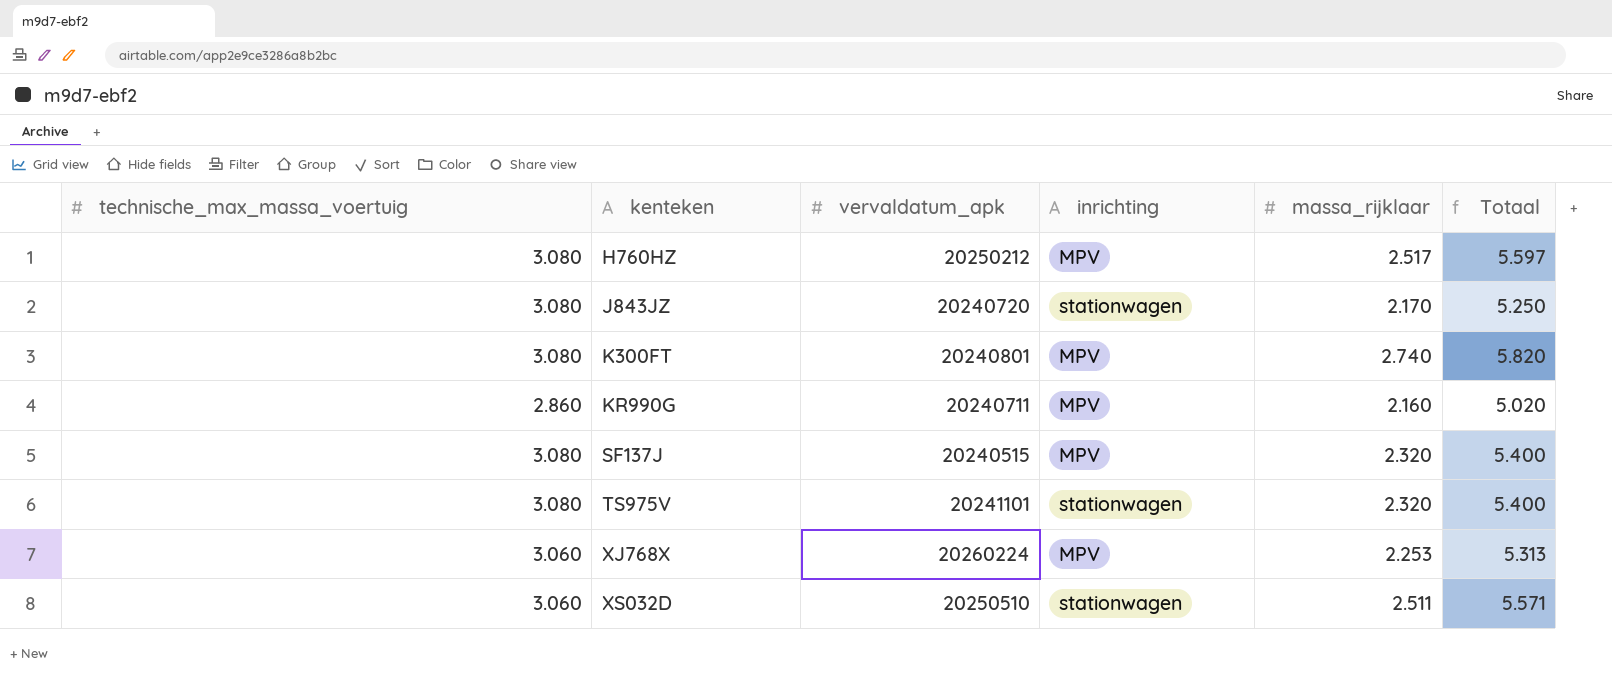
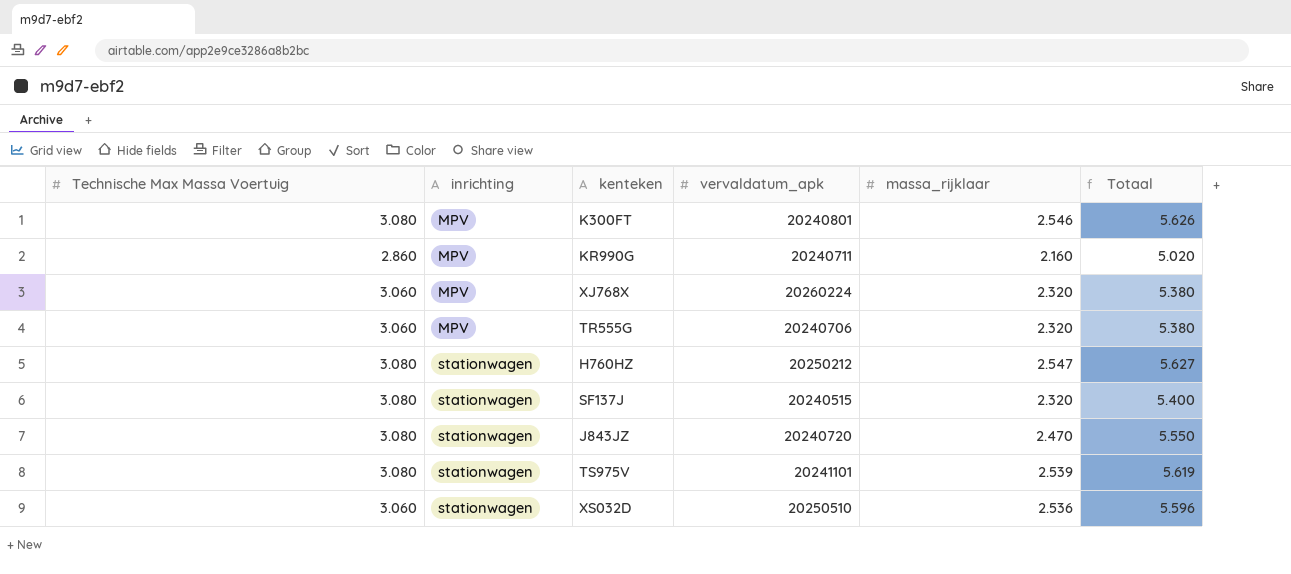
row order: kenteken ascending -> inrichting ascending
column name: technische_max_massa_voertuig -> Technische Max Massa Voertuig
column inrichting | position: 4 -> 2
K300FT | massa_rijklaar: 2.740 -> 2.546
K300FT | Totaal: 5.820 -> 5.626
XJ768X | massa_rijklaar: 2.253 -> 2.320
XJ768X | Totaal: 5.313 -> 5.380
row TR555G: none -> 3.060 | MPV | 20240706 | 2.320 | 5.380
H760HZ | inrichting: MPV -> stationwagen
H760HZ | massa_rijklaar: 2.517 -> 2.547
H760HZ | Totaal: 5.597 -> 5.627
SF137J | inrichting: MPV -> stationwagen
J843JZ | massa_rijklaar: 2.170 -> 2.470
J843JZ | Totaal: 5.250 -> 5.550
TS975V | massa_rijklaar: 2.320 -> 2.539
TS975V | Totaal: 5.400 -> 5.619
XS032D | massa_rijklaar: 2.511 -> 2.536
XS032D | Totaal: 5.571 -> 5.596

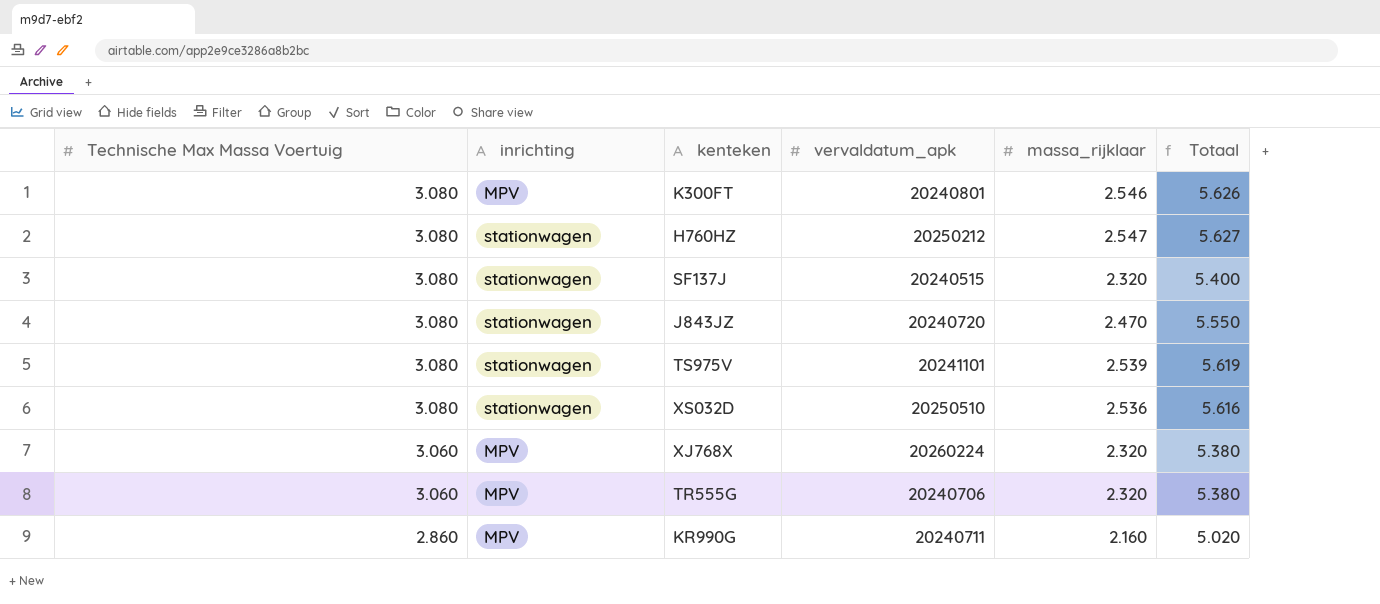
row order: inrichting ascending -> Technische Max Massa Voertuig descending
XS032D | Technische Max Massa Voertuig: 3.060 -> 3.080
XS032D | Totaal: 5.596 -> 5.616

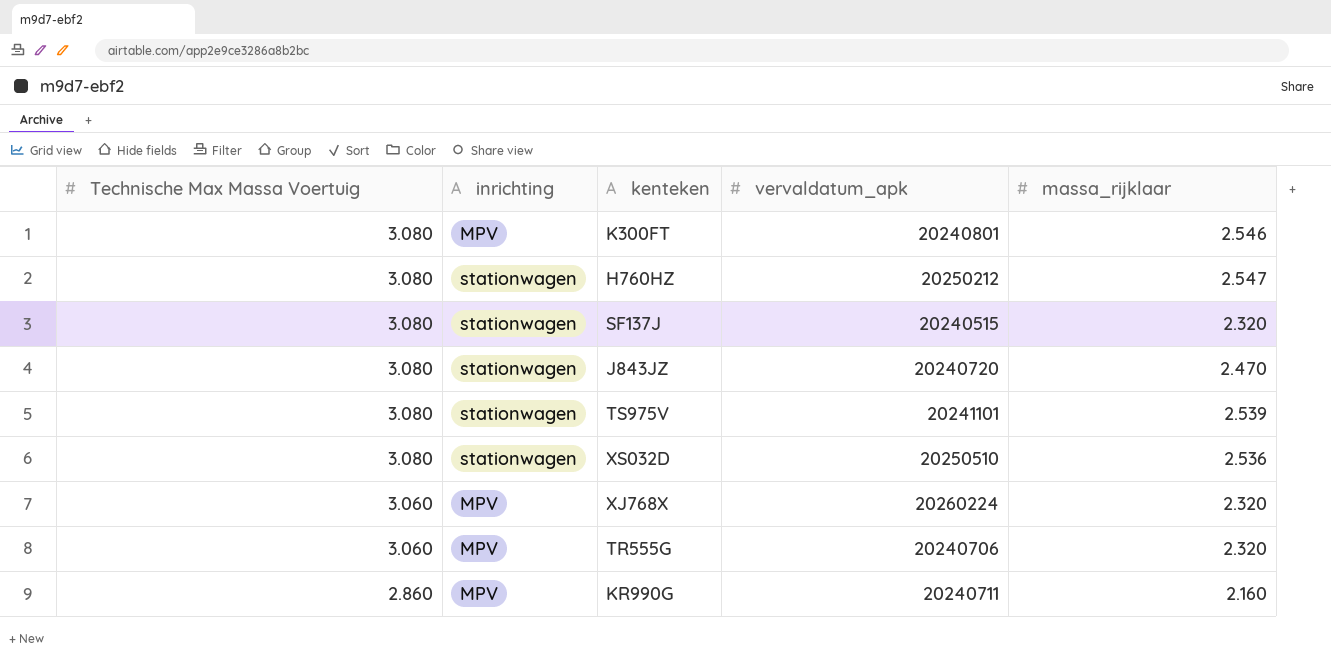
column Totaal | formula: [Technische Max Massa Voertuig] + [massa_rijklaar] -> none

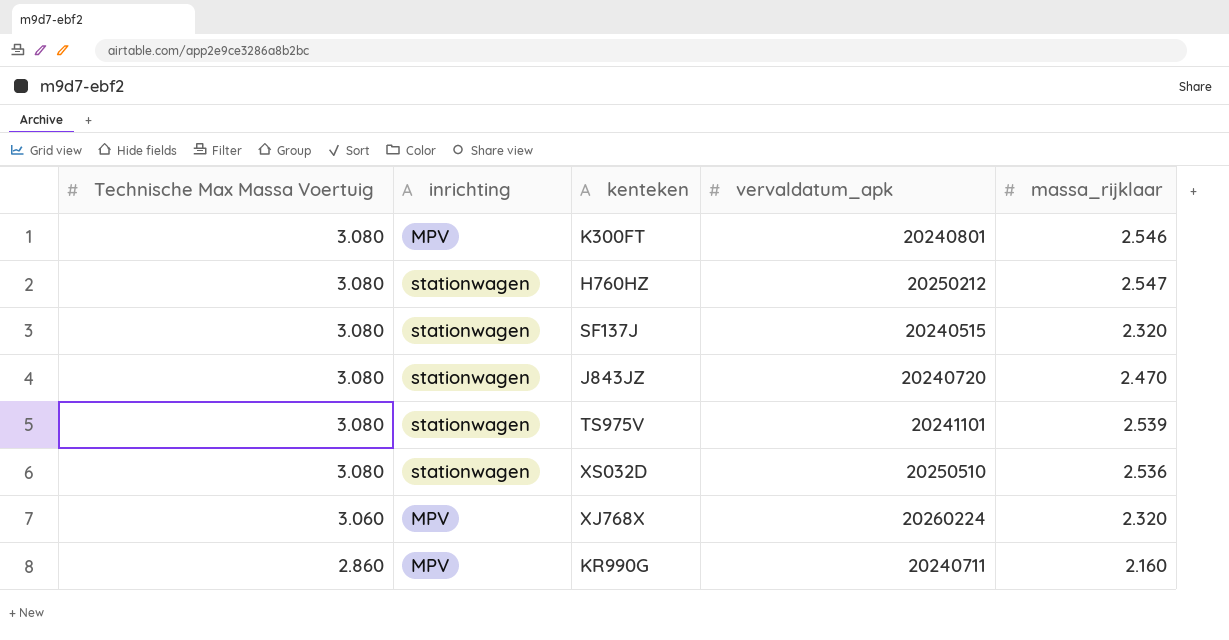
row TR555G: 3.060 | MPV | 20240706 | 2.320 -> none

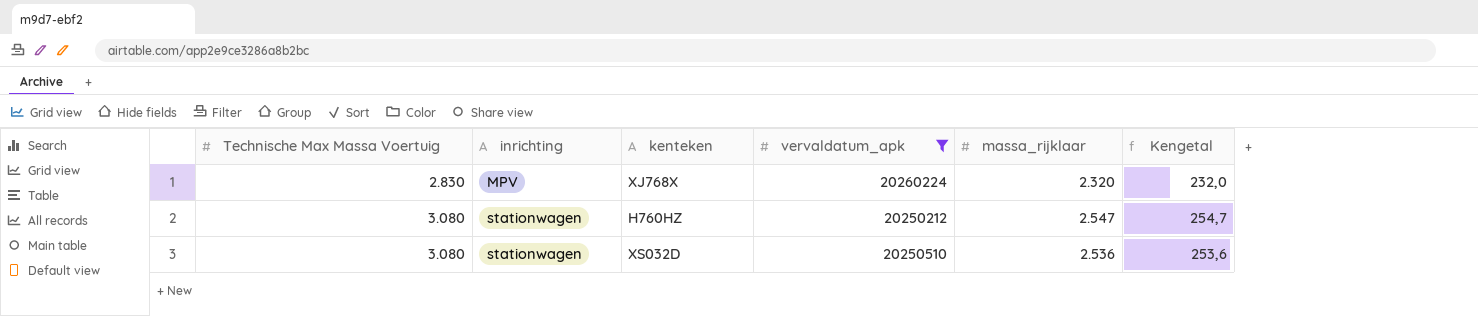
filter: none -> vervaldatum_apk >= 20250212
row order: Technische Max Massa Voertuig descending -> Technische Max Massa Voertuig ascending
column Kengetal | formula: none -> [massa_rijklaar] * 0,1
XJ768X | Technische Max Massa Voertuig: 3.060 -> 2.830

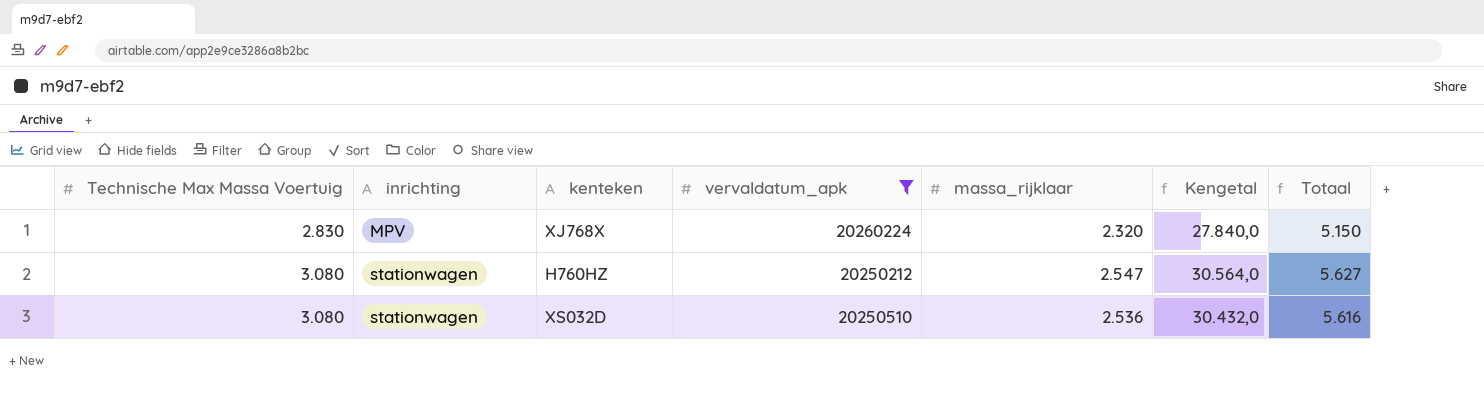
column Kengetal | formula: [massa_rijklaar] * 0,1 -> [massa_rijklaar] * 12
column Totaal | formula: none -> [Technische Max Massa Voertuig] + [massa_rijklaar]

